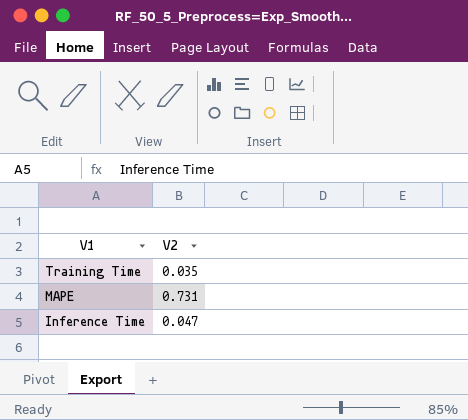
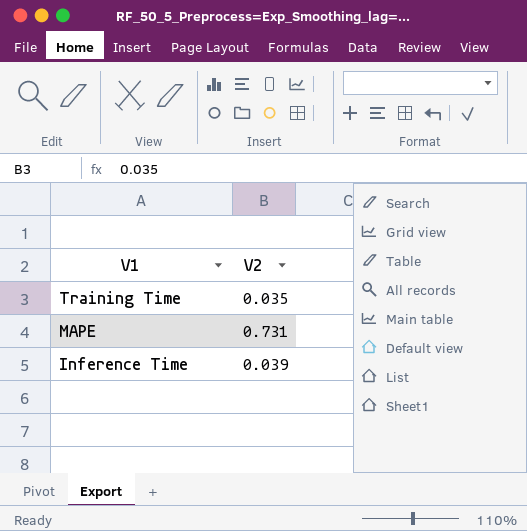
Inference Time | V2: 0.047 -> 0.039

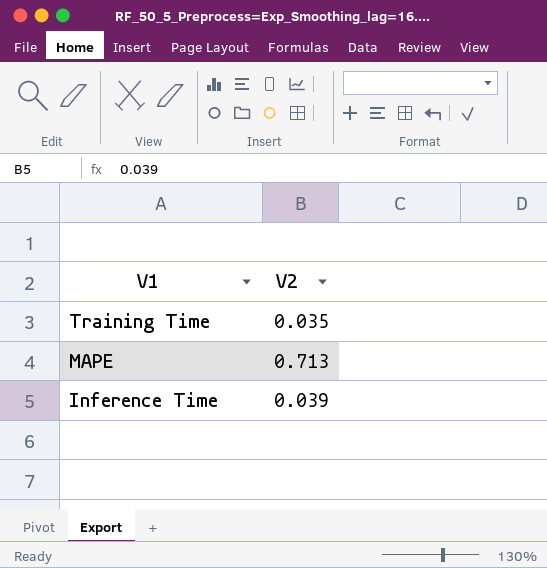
MAPE | V2: 0.731 -> 0.713

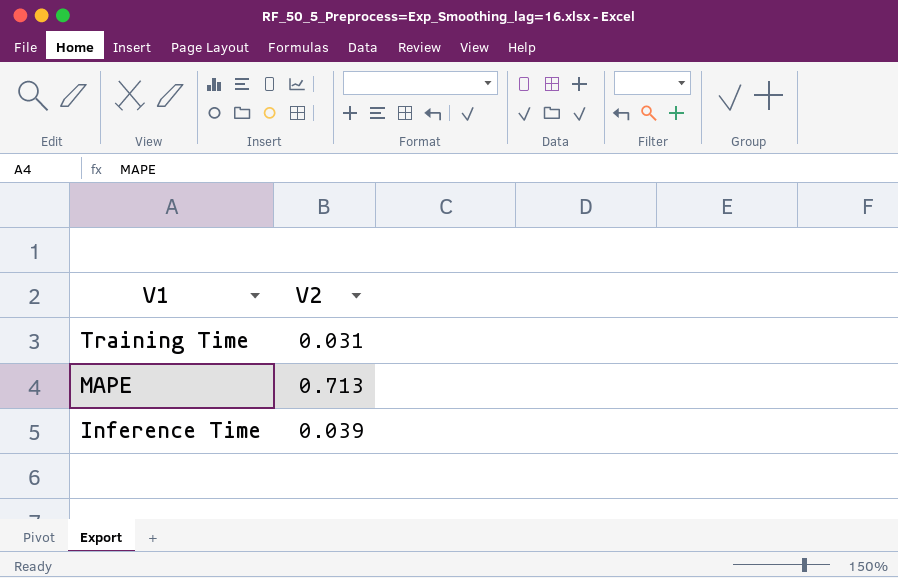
Training Time | V2: 0.035 -> 0.031

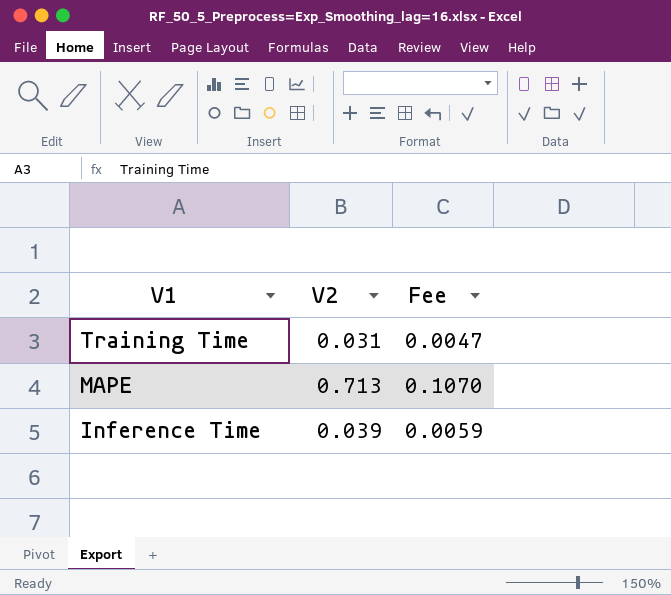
column Fee | formula: none -> [V2] * 0.15

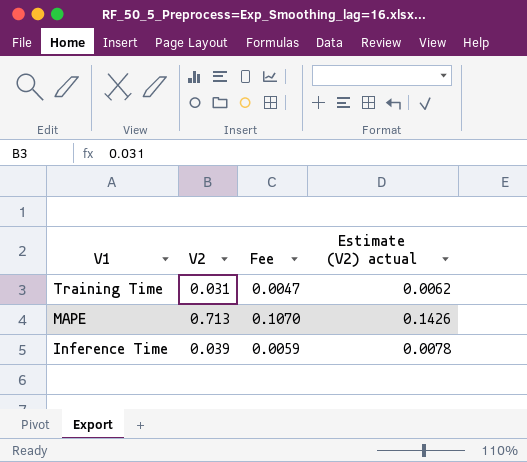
column Estimate (V2) actual | formula: none -> [V2] * 0.2

